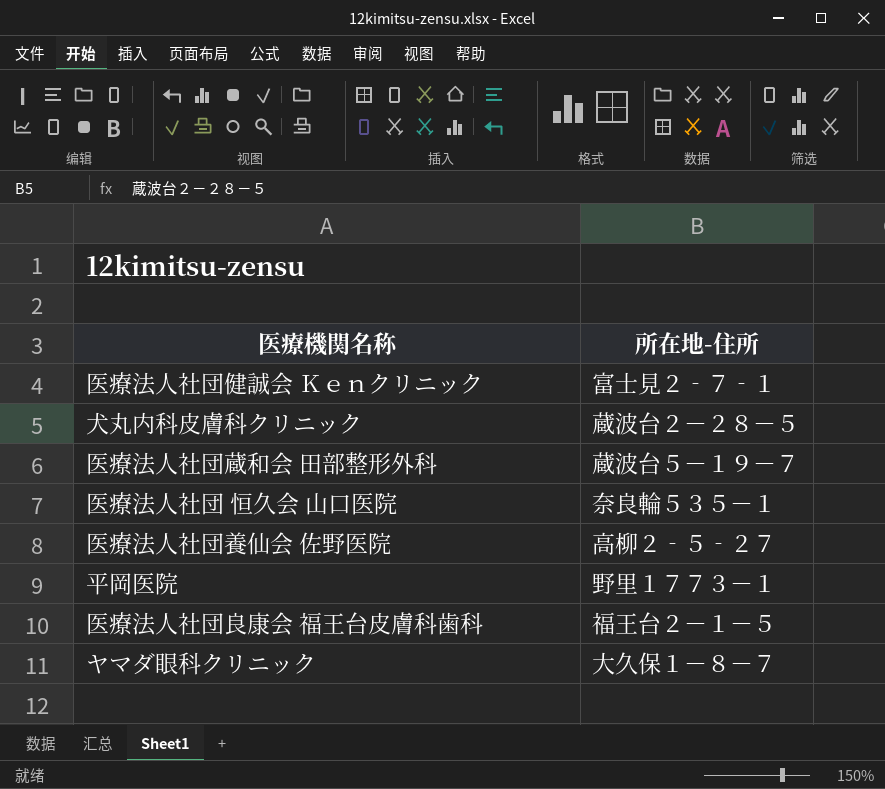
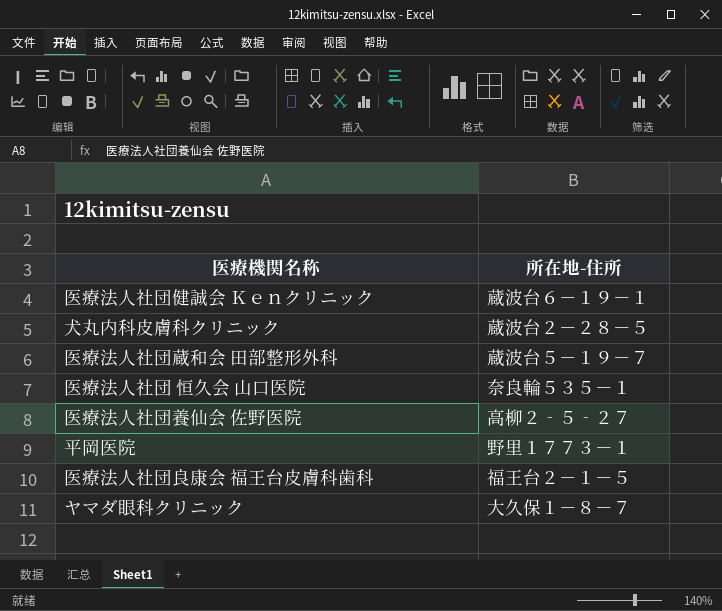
医療法人社団健誠会 Ｋｅｎクリニック | 所在地-住所: 富士見２‐７‐１ -> 蔵波台６－１９－１

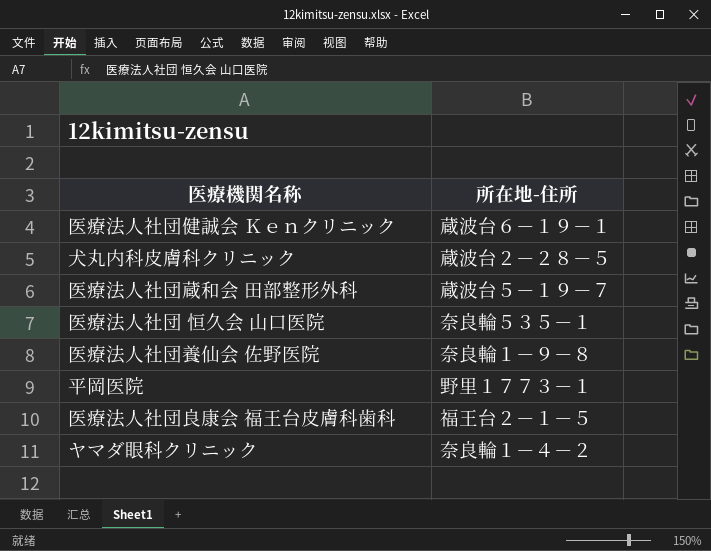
医療法人社団養仙会 佐野医院 | 所在地-住所: 高柳２‐５‐２７ -> 奈良輪１－９－８
ヤマダ眼科クリニック | 所在地-住所: 大久保１－８－７ -> 奈良輪１－４－２

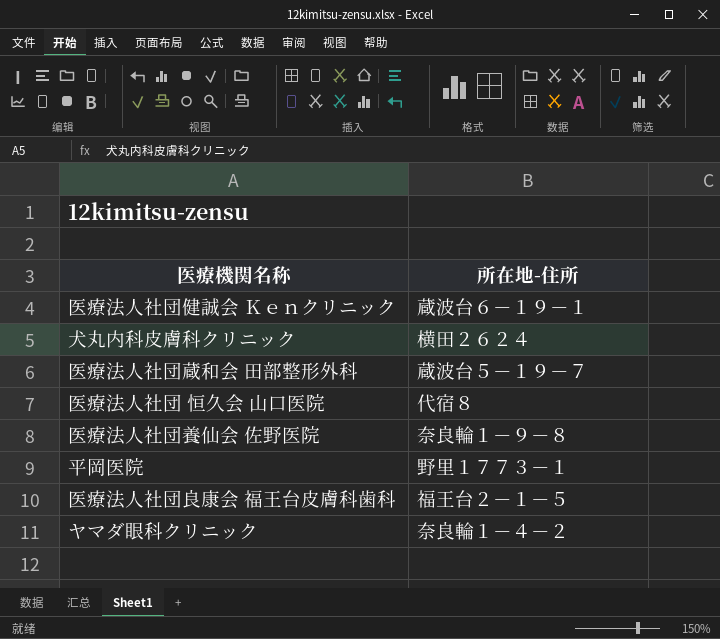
犬丸内科皮膚科クリニック | 所在地-住所: 蔵波台２－２８－５ -> 横田２６２４
医療法人社団 恒久会 山口医院 | 所在地-住所: 奈良輪５３５－１ -> 代宿８

